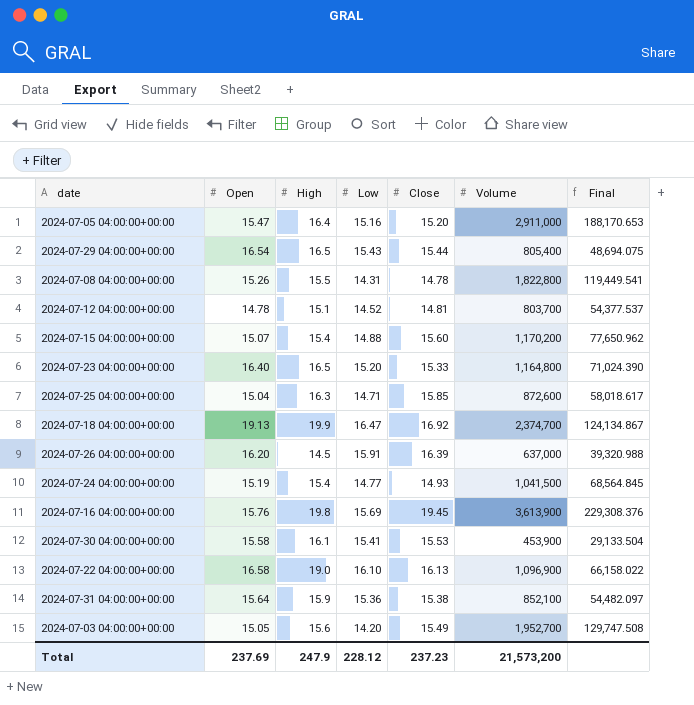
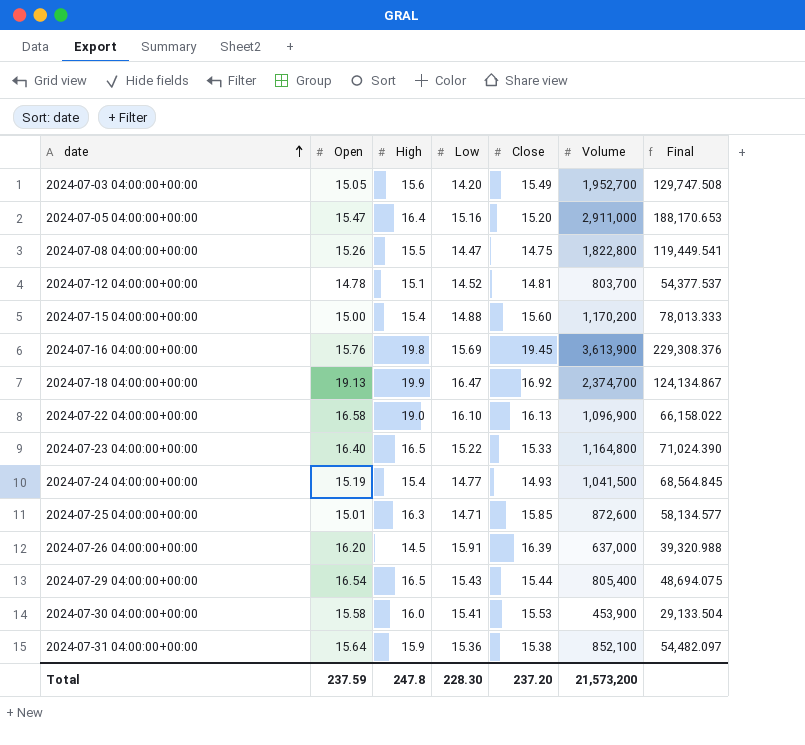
row order: none -> date ascending
2024-07-08 04:00:00+00:00 | Low: 14.31 -> 14.47
2024-07-08 04:00:00+00:00 | Close: 14.78 -> 14.75
2024-07-15 04:00:00+00:00 | Open: 15.07 -> 15.00
2024-07-15 04:00:00+00:00 | Final: 77,650.962 -> 78,013.333
2024-07-23 04:00:00+00:00 | Low: 15.20 -> 15.22
2024-07-25 04:00:00+00:00 | Open: 15.04 -> 15.01
2024-07-25 04:00:00+00:00 | Final: 58,018.617 -> 58,134.577
2024-07-30 04:00:00+00:00 | High: 16.1 -> 16.0
Total | Open: 237.69 -> 237.59
Total | High: 247.9 -> 247.8
Total | Low: 228.12 -> 228.30
Total | Close: 237.23 -> 237.20

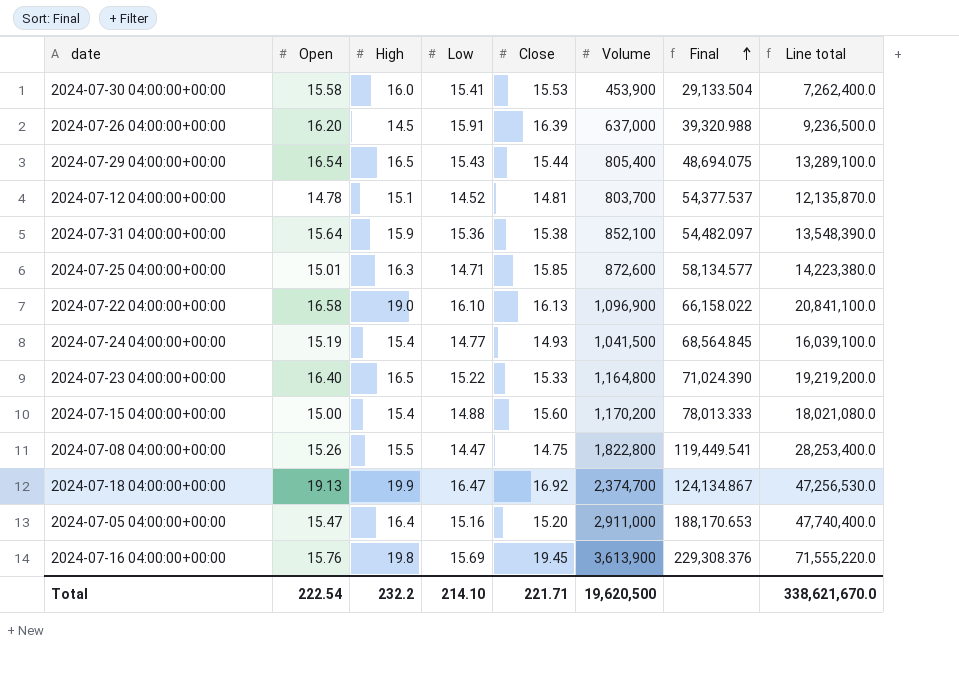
row order: date ascending -> Final ascending
column Line total | formula: none -> [High] * [Volume]
row 2024-07-03 04:00:00+00:00: 15.05 | 15.6 | 14.20 | 15.49 | 1,952,700 | 129,747.508 -> none
Total | Open: 237.59 -> 222.54
Total | High: 247.8 -> 232.2
Total | Low: 228.30 -> 214.10
Total | Close: 237.20 -> 221.71
Total | Volume: 21,573,200 -> 19,620,500

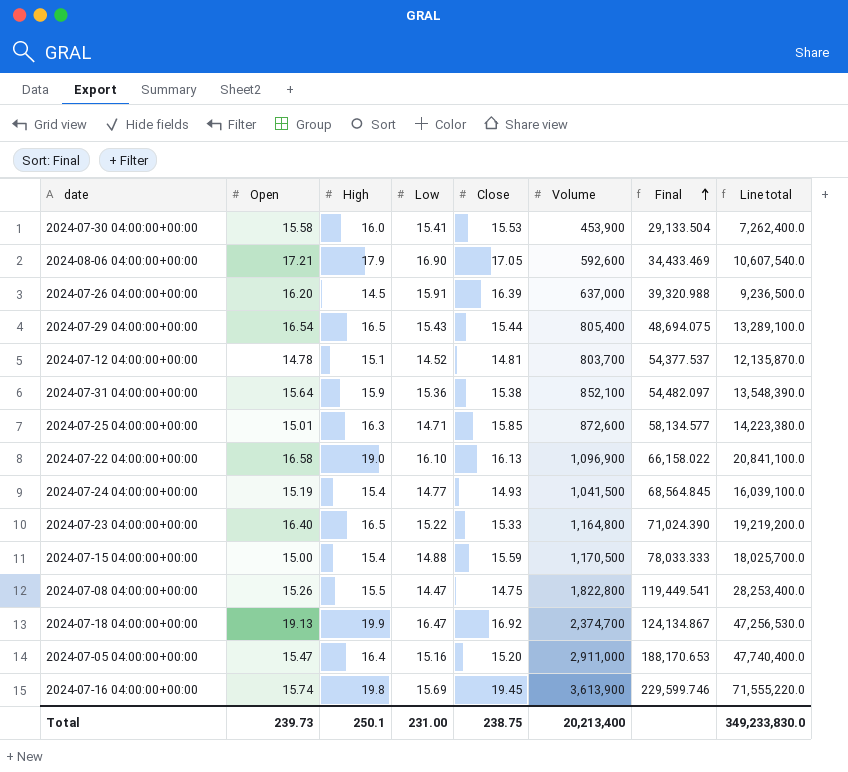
row 2024-08-06 04:00:00+00:00: none -> 17.21 | 17.9 | 16.90 | 17.05 | 592,600 | 34,433.469 | 10,607,540.0
2024-07-15 04:00:00+00:00 | Close: 15.60 -> 15.59
2024-07-15 04:00:00+00:00 | Volume: 1,170,200 -> 1,170,500
2024-07-15 04:00:00+00:00 | Final: 78,013.333 -> 78,033.333
2024-07-15 04:00:00+00:00 | Line total: 18,021,080.0 -> 18,025,700.0
2024-07-16 04:00:00+00:00 | Open: 15.76 -> 15.74
2024-07-16 04:00:00+00:00 | Final: 229,308.376 -> 229,599.746
Total | Open: 222.54 -> 239.73
Total | High: 232.2 -> 250.1
Total | Low: 214.10 -> 231.00
Total | Close: 221.71 -> 238.75
Total | Volume: 19,620,500 -> 20,213,400
Total | Line total: 338,621,670.0 -> 349,233,830.0

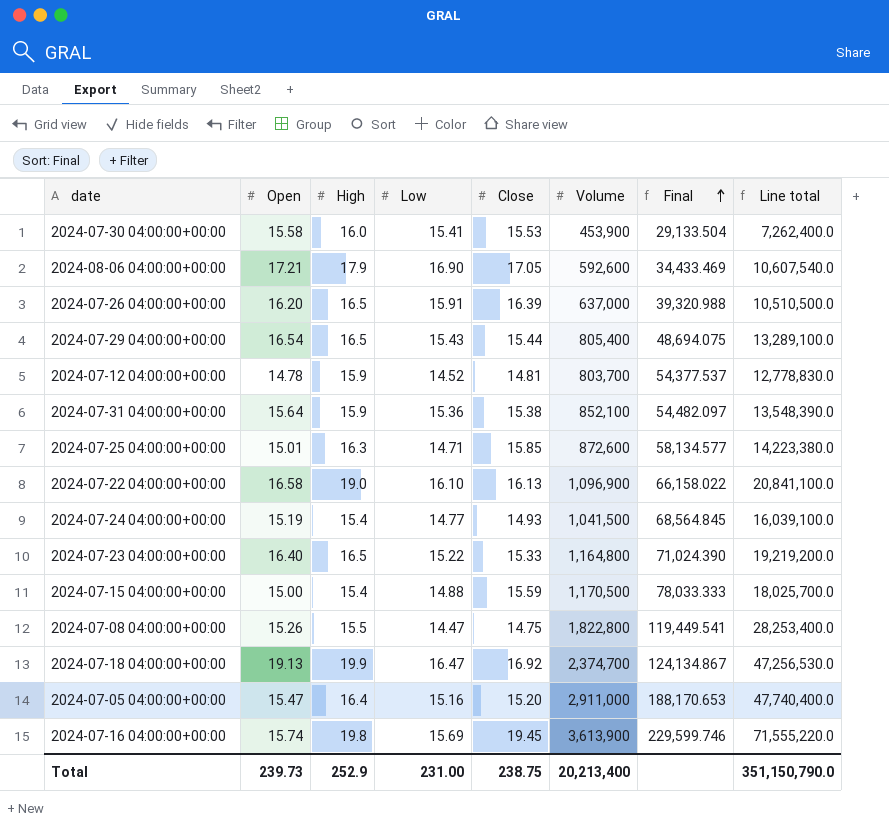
2024-07-26 04:00:00+00:00 | High: 14.5 -> 16.5
2024-07-26 04:00:00+00:00 | Line total: 9,236,500.0 -> 10,510,500.0
2024-07-12 04:00:00+00:00 | High: 15.1 -> 15.9
2024-07-12 04:00:00+00:00 | Line total: 12,135,870.0 -> 12,778,830.0
Total | High: 250.1 -> 252.9
Total | Line total: 349,233,830.0 -> 351,150,790.0

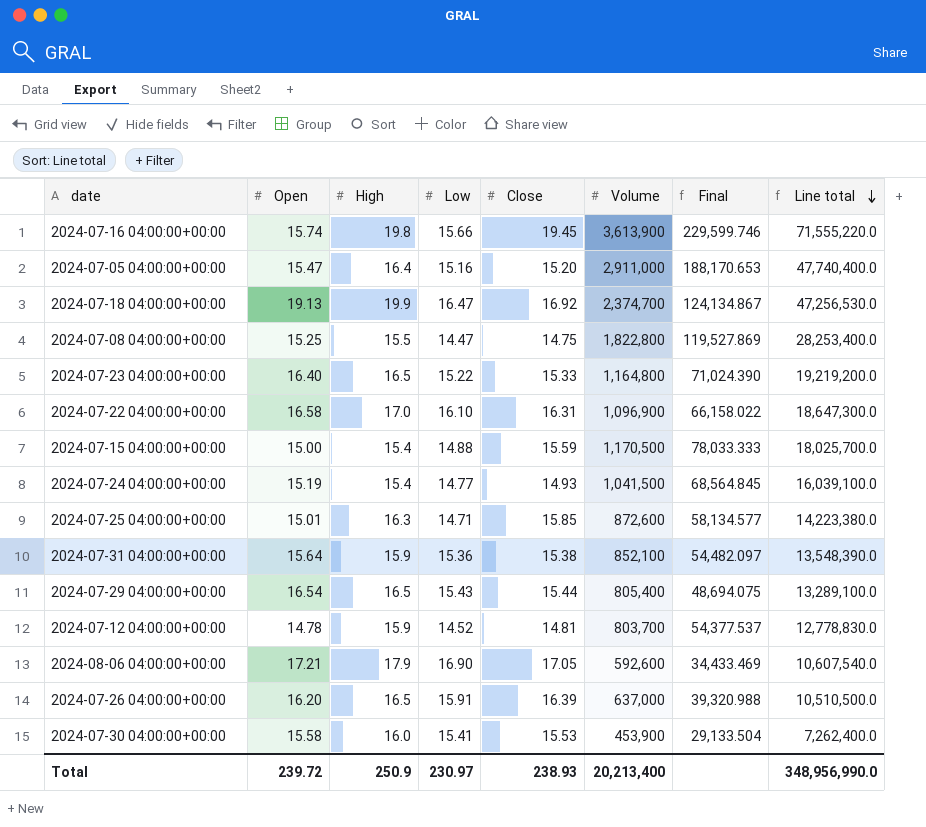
row order: Final ascending -> Line total descending
2024-07-16 04:00:00+00:00 | Low: 15.69 -> 15.66
2024-07-08 04:00:00+00:00 | Open: 15.26 -> 15.25
2024-07-08 04:00:00+00:00 | Final: 119,449.541 -> 119,527.869
2024-07-22 04:00:00+00:00 | High: 19.0 -> 17.0
2024-07-22 04:00:00+00:00 | Close: 16.13 -> 16.31
2024-07-22 04:00:00+00:00 | Line total: 20,841,100.0 -> 18,647,300.0
Total | Open: 239.73 -> 239.72
Total | High: 252.9 -> 250.9
Total | Low: 231.00 -> 230.97
Total | Close: 238.75 -> 238.93
Total | Line total: 351,150,790.0 -> 348,956,990.0

